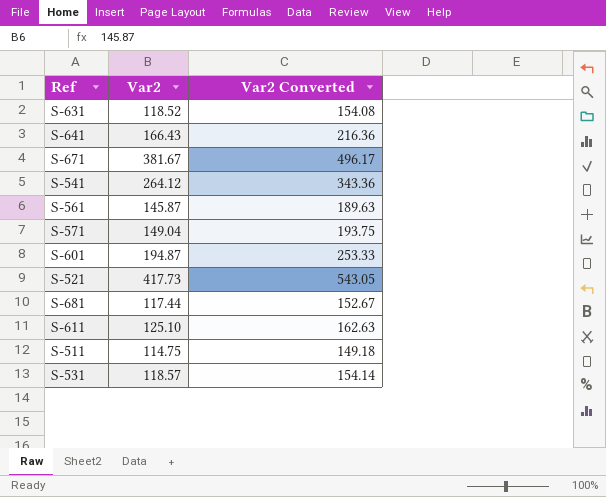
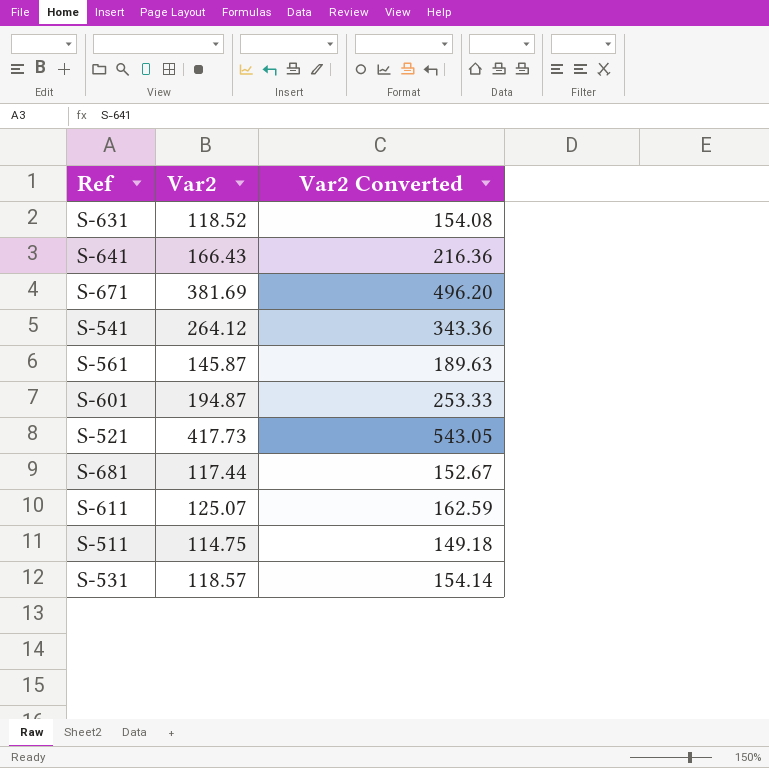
row S-571: 149.04 | 193.75 -> none
S-671 | Var2: 381.67 -> 381.69
S-671 | Var2 Converted: 496.17 -> 496.20
S-611 | Var2: 125.10 -> 125.07
S-611 | Var2 Converted: 162.63 -> 162.59

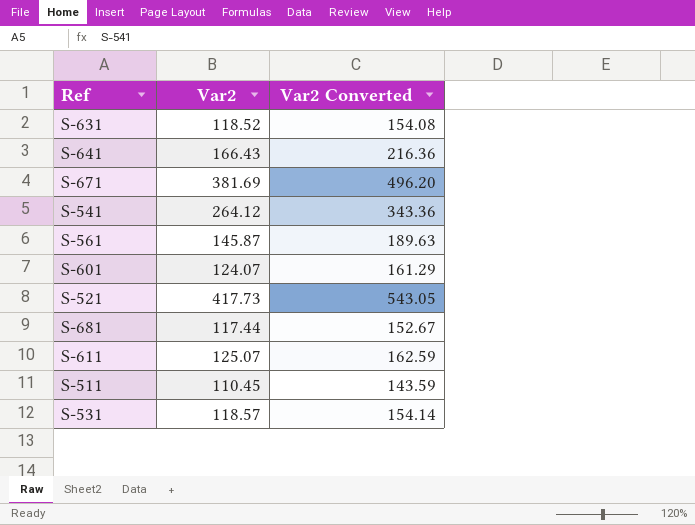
S-601 | Var2: 194.87 -> 124.07
S-601 | Var2 Converted: 253.33 -> 161.29
S-511 | Var2: 114.75 -> 110.45
S-511 | Var2 Converted: 149.18 -> 143.59

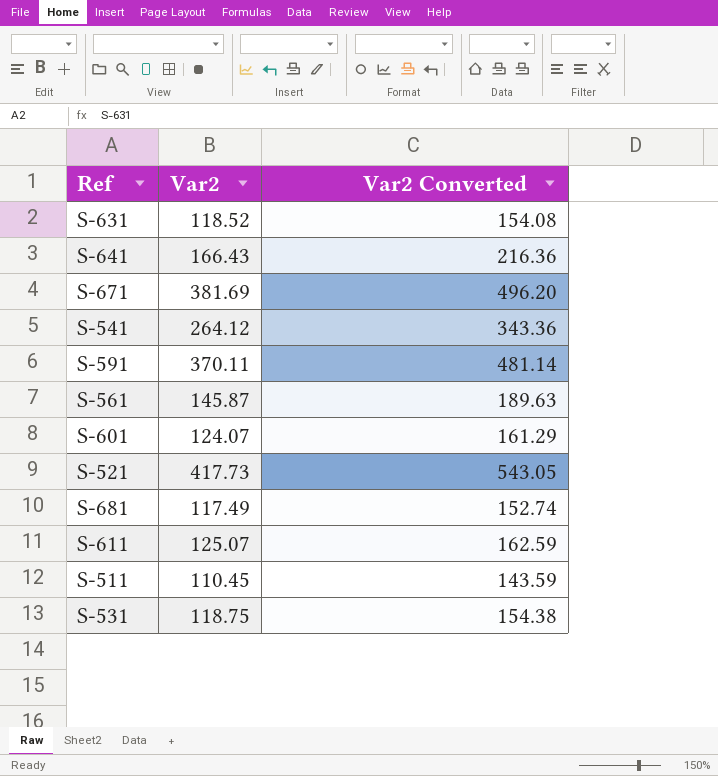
row S-591: none -> 370.11 | 481.14
S-681 | Var2: 117.44 -> 117.49
S-681 | Var2 Converted: 152.67 -> 152.74
S-531 | Var2: 118.57 -> 118.75
S-531 | Var2 Converted: 154.14 -> 154.38

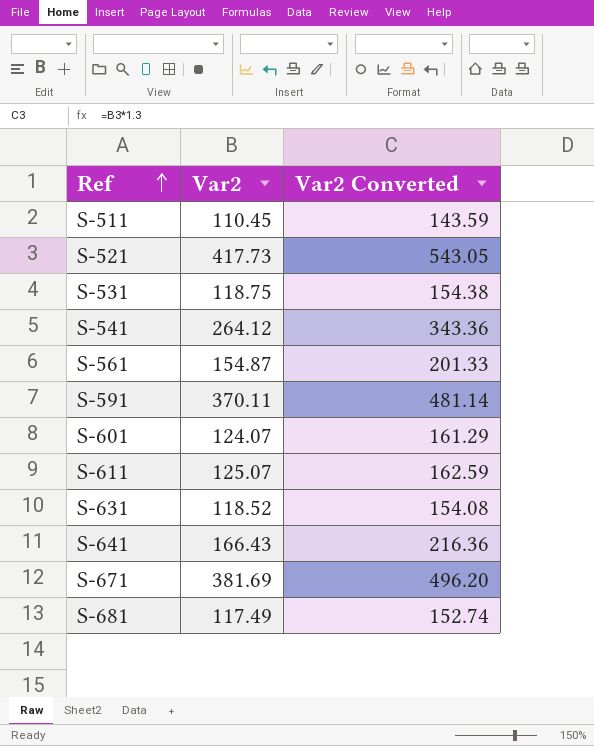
row order: none -> Ref ascending
S-561 | Var2: 145.87 -> 154.87
S-561 | Var2 Converted: 189.63 -> 201.33

